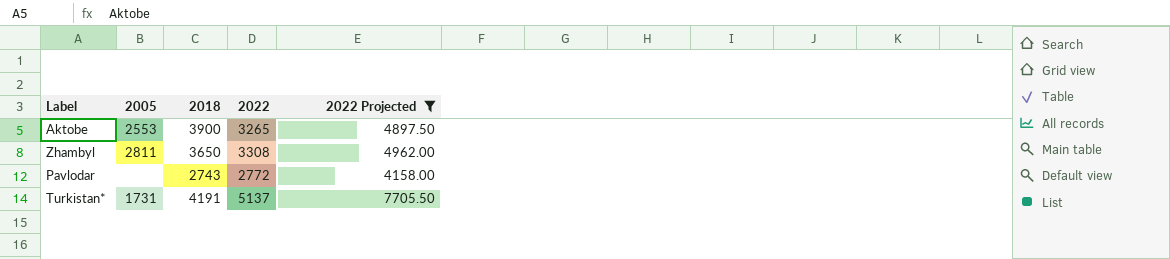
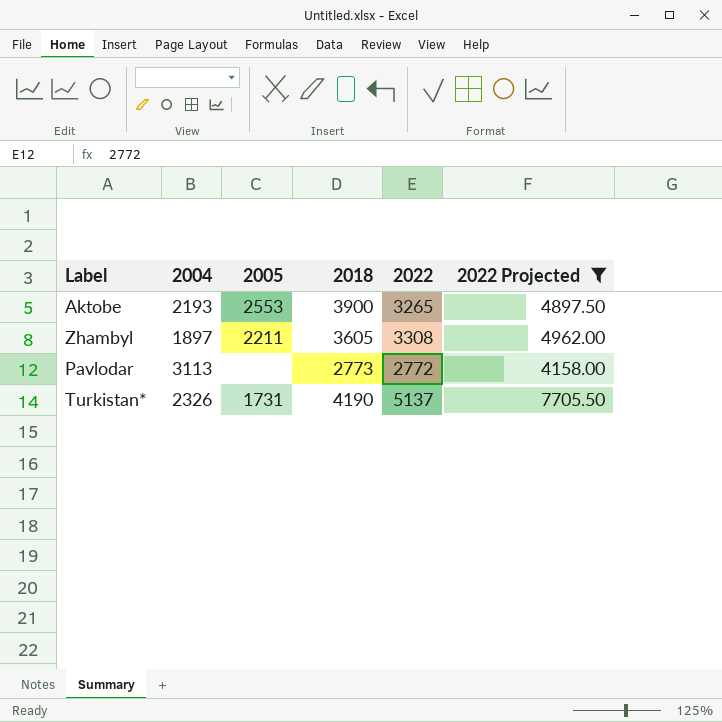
column 2004 | position: none -> 2
Zhambyl | 2005: 2811 -> 2211
Zhambyl | 2018: 3650 -> 3605
Pavlodar | 2018: 2743 -> 2773
Turkistan* | 2018: 4191 -> 4190

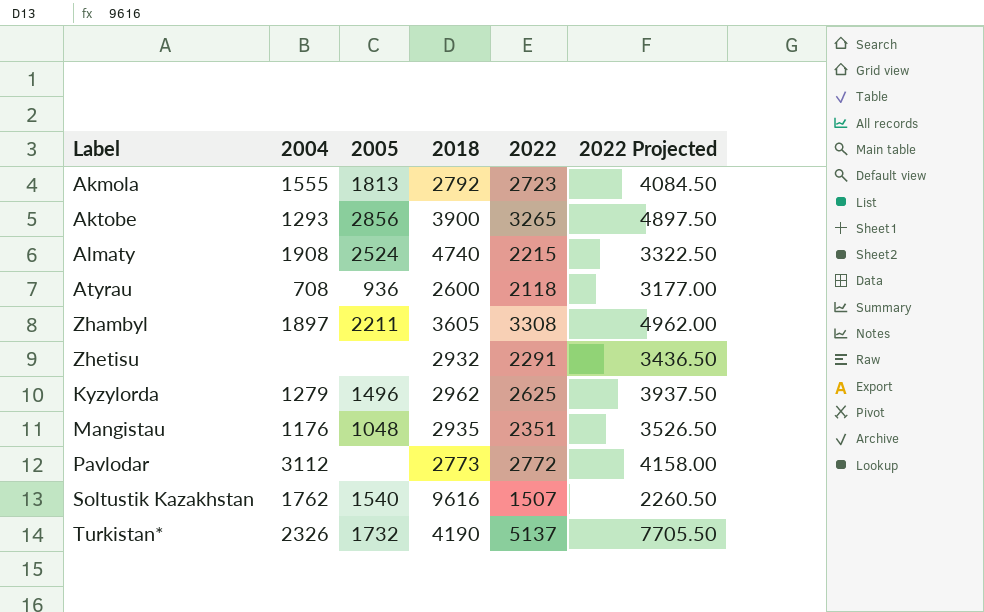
filter: 2022 Projected >= 4158.00 -> none
Aktobe | 2004: 2193 -> 1293
Aktobe | 2005: 2553 -> 2856
Pavlodar | 2004: 3113 -> 3112
Turkistan* | 2005: 1731 -> 1732

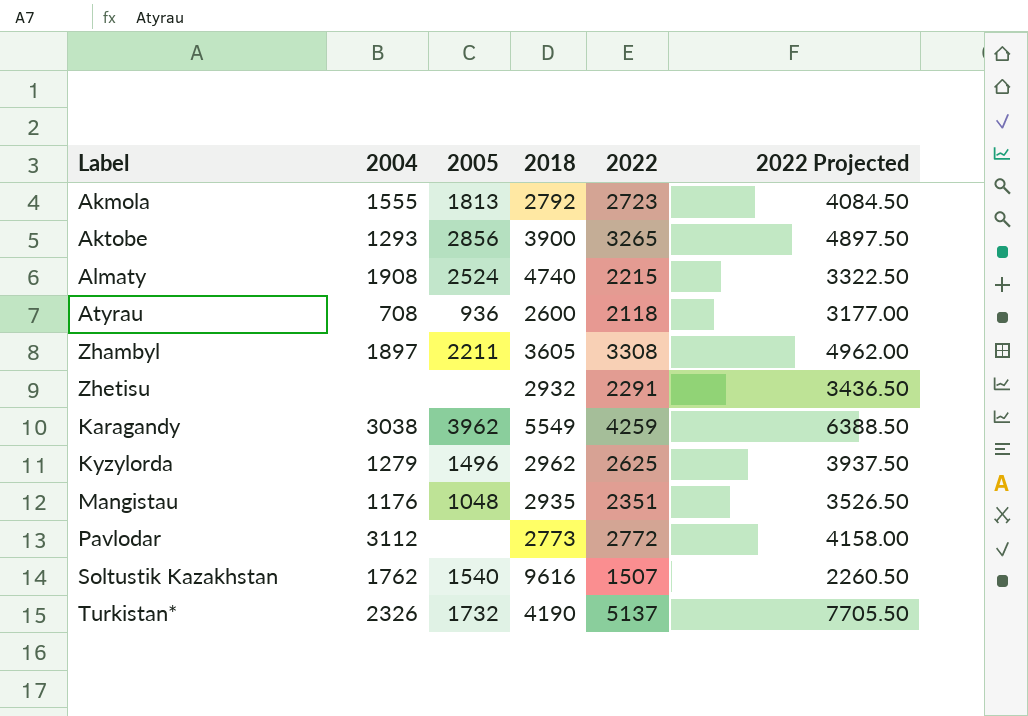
row Karagandy: none -> 3038 | 3962 | 5549 | 4259 | 6388.50

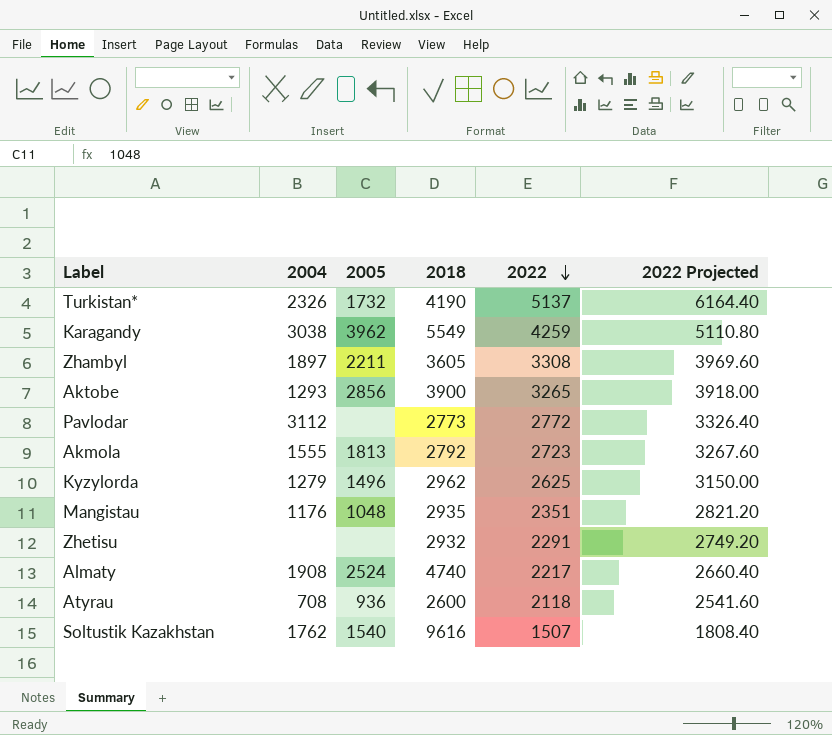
row order: none -> 2022 descending
column 2022 Projected | formula: [2022] * 1.5 -> [2022] * 1.2
Almaty | 2022: 2215 -> 2217

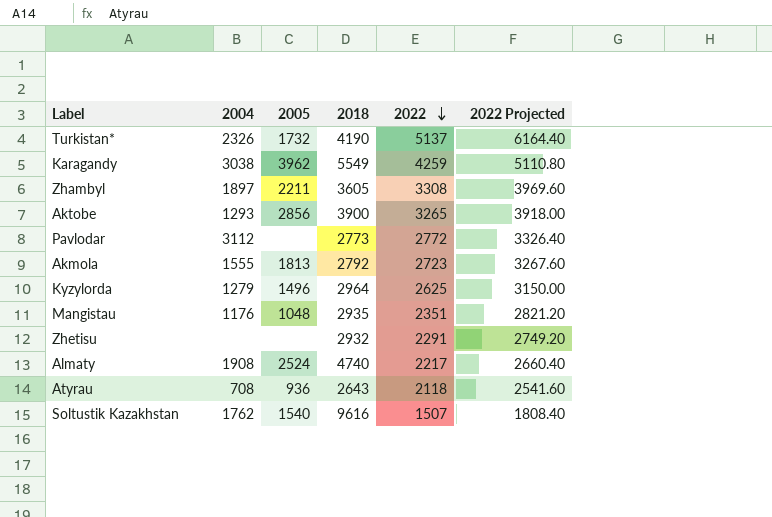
Kyzylorda | 2018: 2962 -> 2964
Atyrau | 2018: 2600 -> 2643

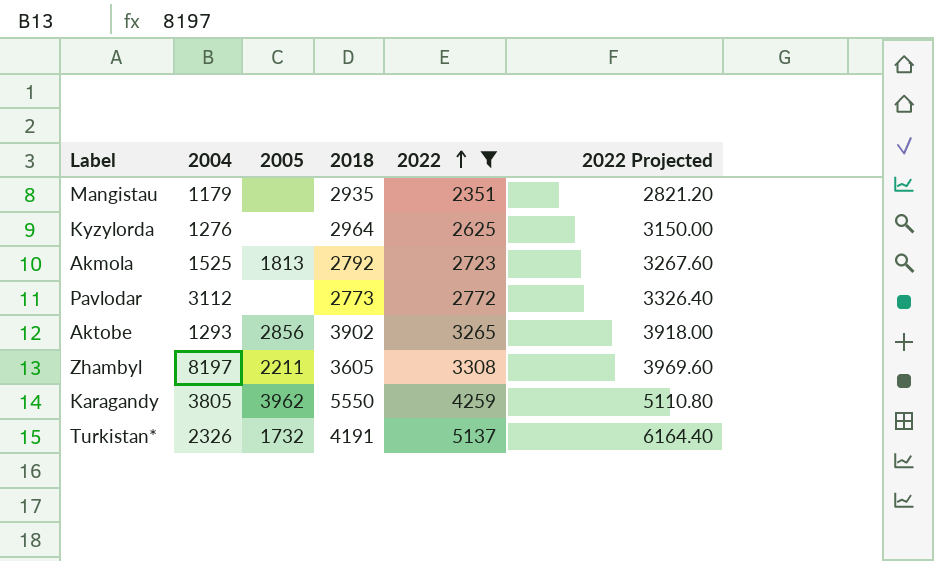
filter: none -> 2022 >= 2351
row order: 2022 descending -> 2022 ascending
Mangistau | 2004: 1176 -> 1179
Mangistau | 2005: 1048 -> none
Kyzylorda | 2004: 1279 -> 1276
Kyzylorda | 2005: 1496 -> none
Akmola | 2004: 1555 -> 1525
Aktobe | 2018: 3900 -> 3902
Zhambyl | 2004: 1897 -> 8197
Karagandy | 2004: 3038 -> 3805
Karagandy | 2018: 5549 -> 5550
Turkistan* | 2018: 4190 -> 4191

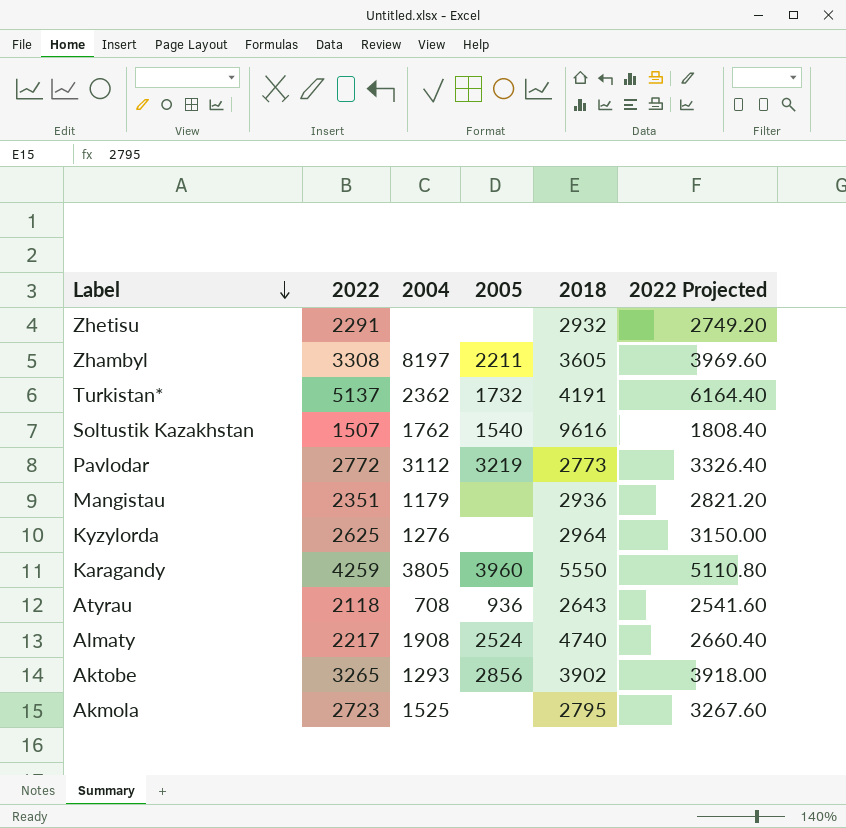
filter: 2022 >= 2351 -> none
row order: 2022 ascending -> Label descending
column 2022 | position: 5 -> 2
Turkistan* | 2004: 2326 -> 2362
Pavlodar | 2005: none -> 3219
Mangistau | 2018: 2935 -> 2936
Karagandy | 2005: 3962 -> 3960
Akmola | 2005: 1813 -> none
Akmola | 2018: 2792 -> 2795

